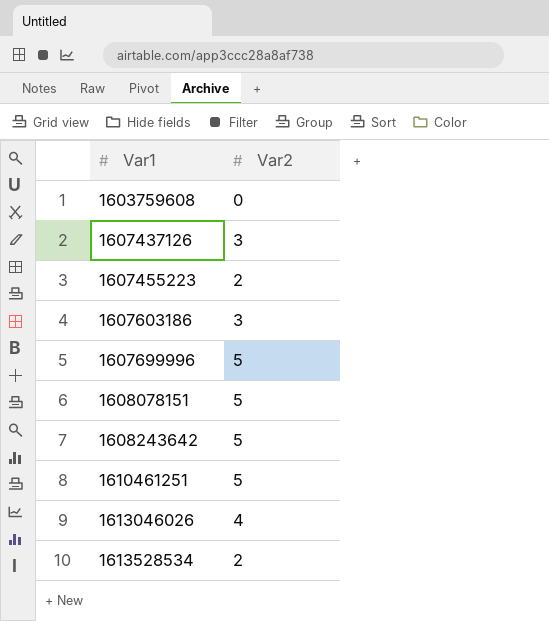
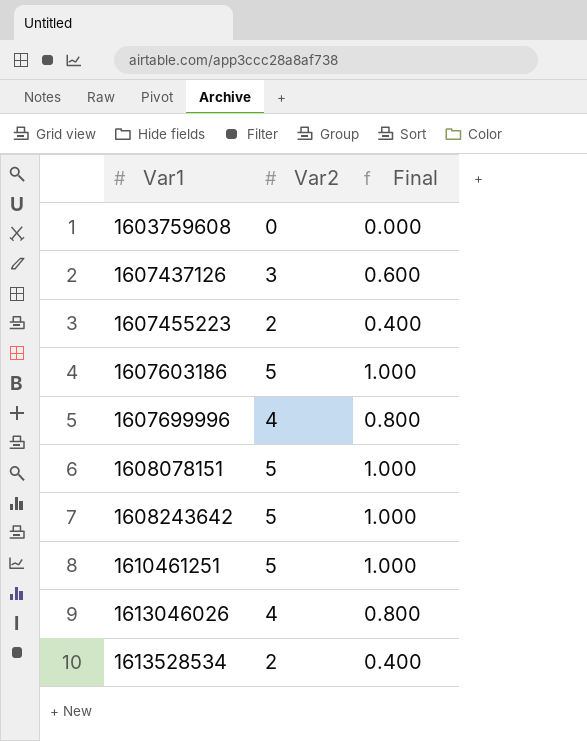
column Final | formula: none -> [Var2] * 0.2
1607603186 | Var2: 3 -> 5
1607699996 | Var2: 5 -> 4

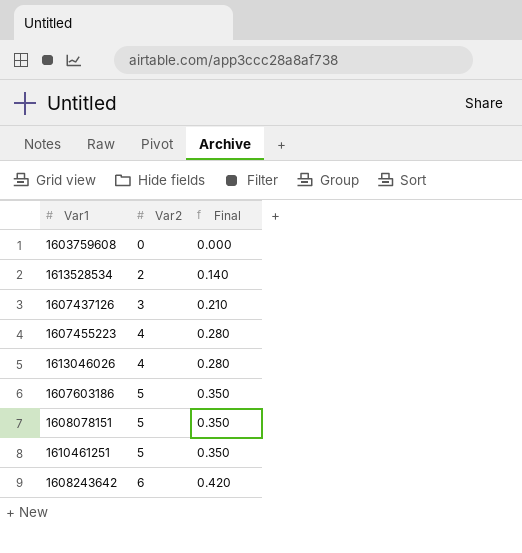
row order: Var1 ascending -> Var2 ascending
column Final | formula: [Var2] * 0.2 -> [Var2] * 0.07
row 1607699996: 4 | 0.800 -> none
1607455223 | Var2: 2 -> 4
1608243642 | Var2: 5 -> 6

